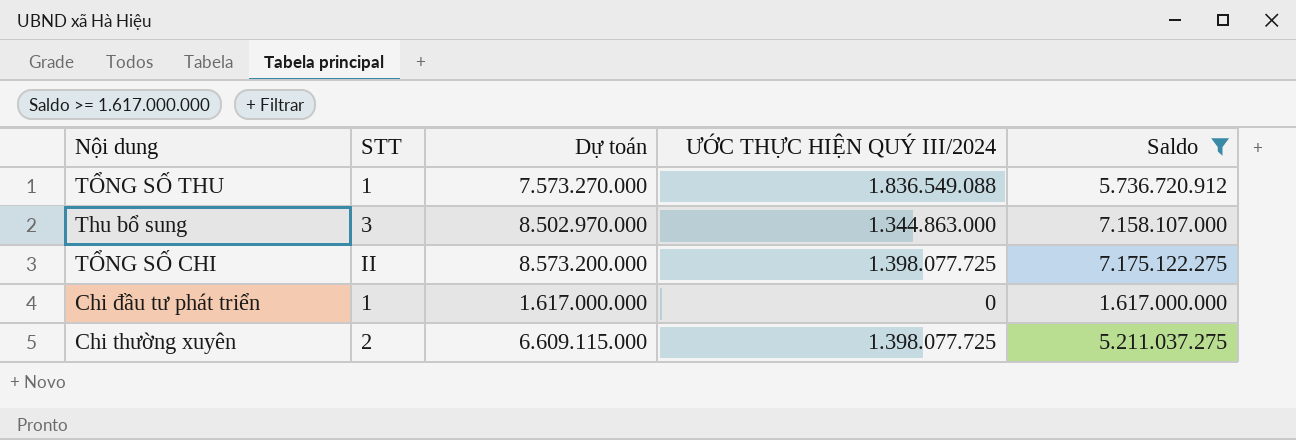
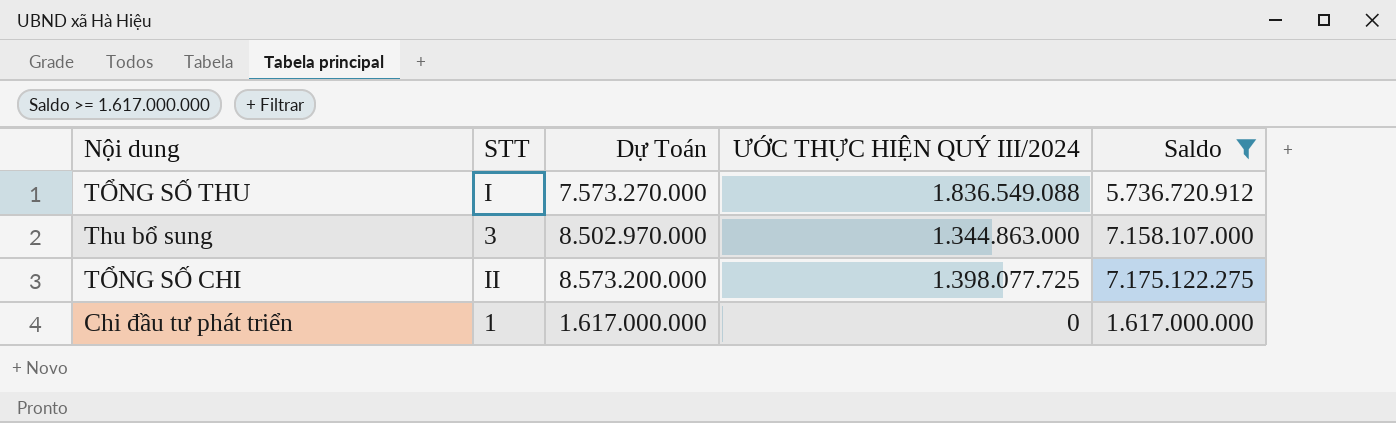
column name: Dự toán -> Dự Toán
row Chi thường xuyên: 2 | 6.609.115.000 | 1.398.077.725 | 5.211.037.275 -> none
TỔNG SỐ THU | STT: 1 -> I

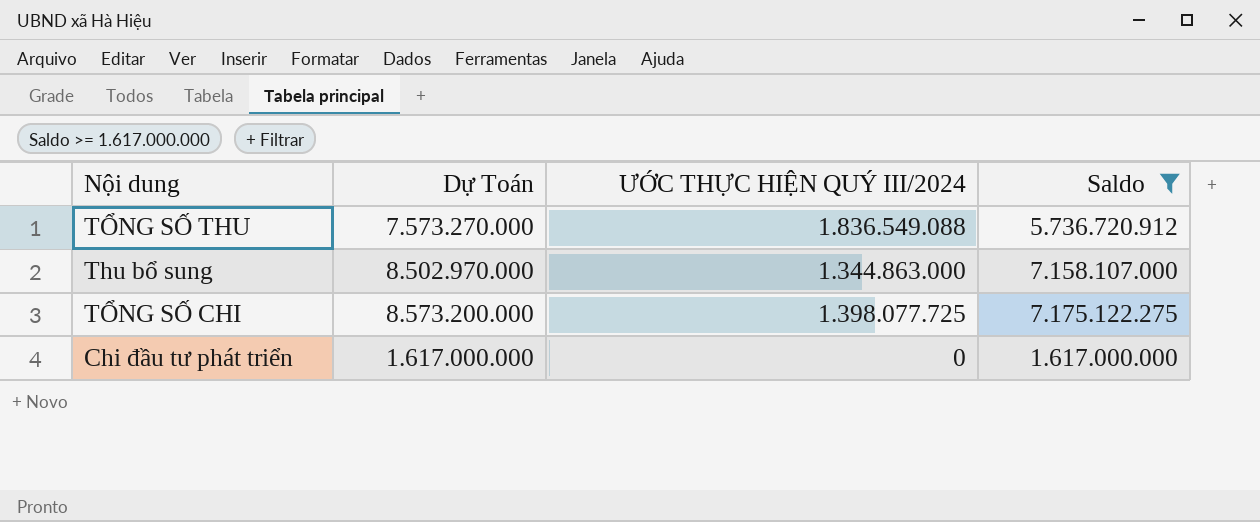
column STT | position: 2 -> none

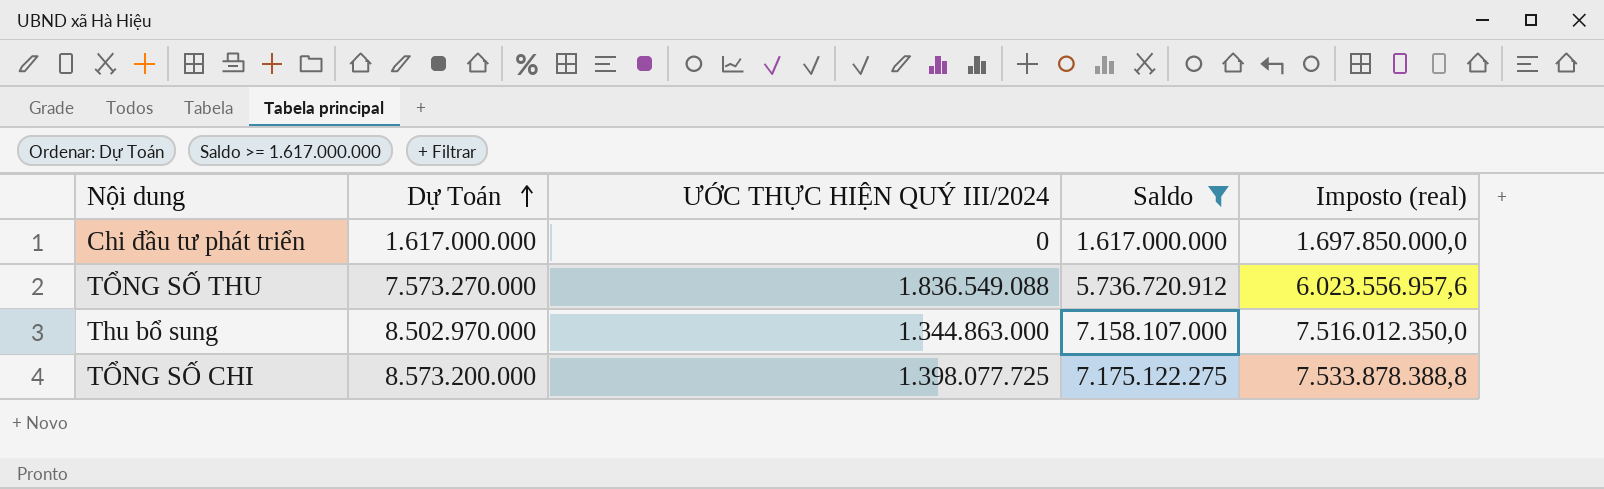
row order: none -> Dự Toán ascending
column Imposto (real) | formula: none -> [Saldo] * 1,05

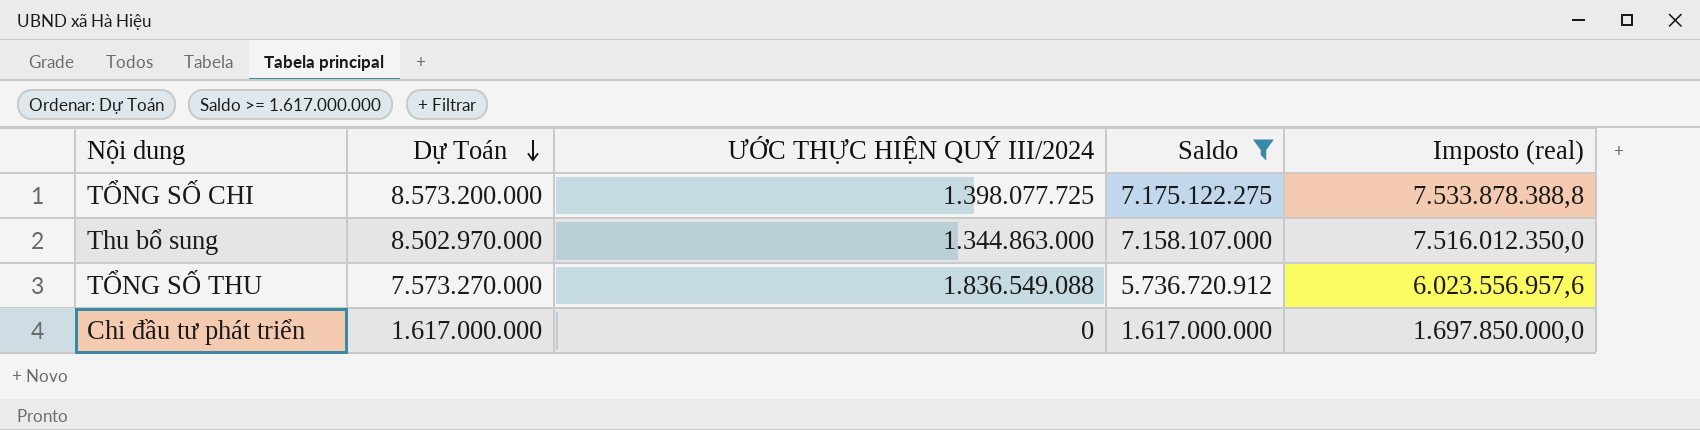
row order: Dự Toán ascending -> Dự Toán descending

